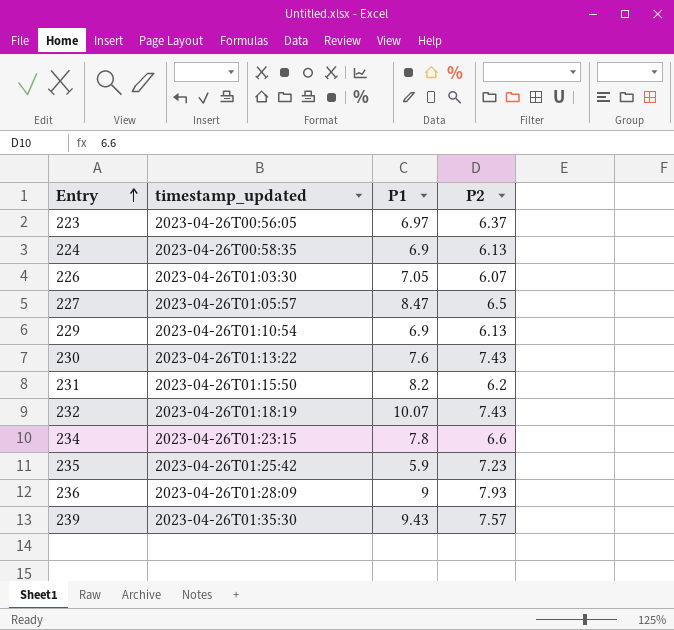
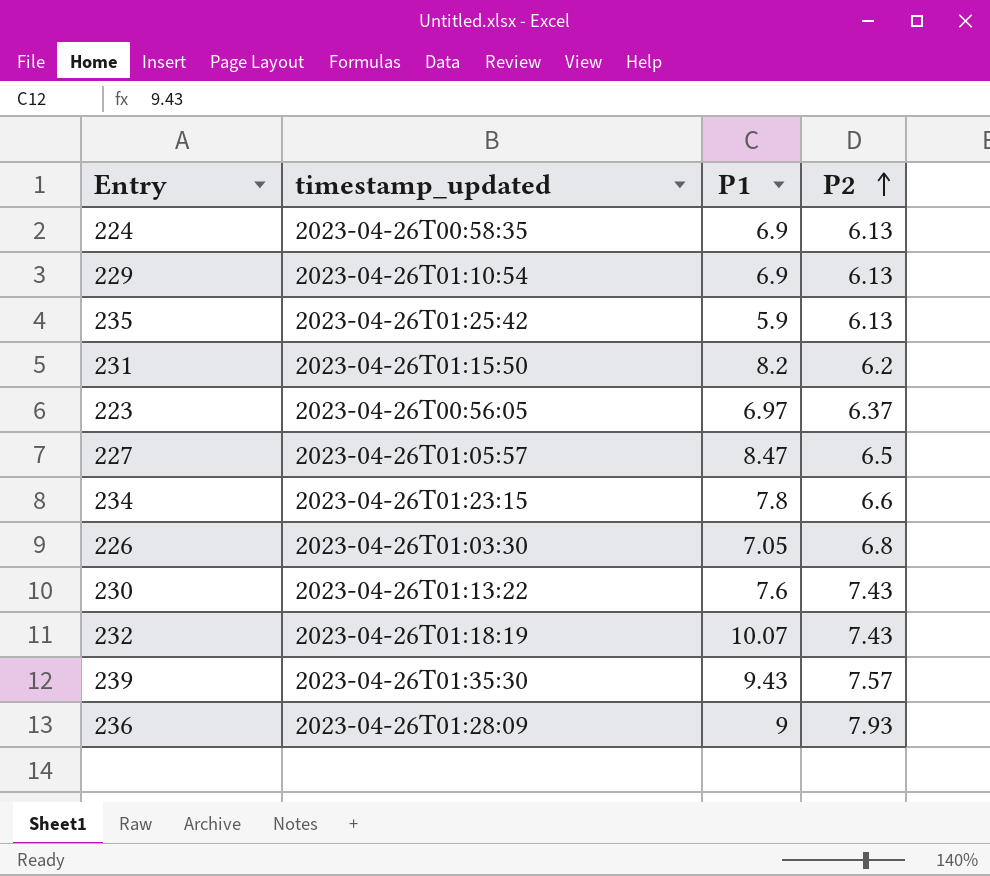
row order: Entry ascending -> P2 ascending
235 | P2: 7.23 -> 6.13
226 | P2: 6.07 -> 6.8

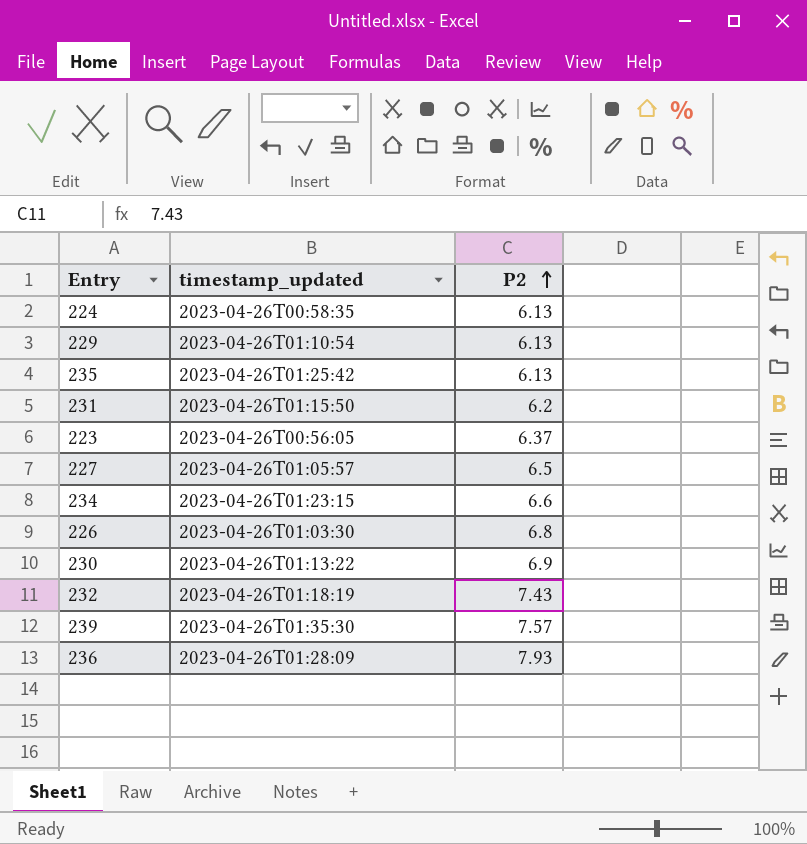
column P1 | position: 3 -> none
230 | P2: 7.43 -> 6.9

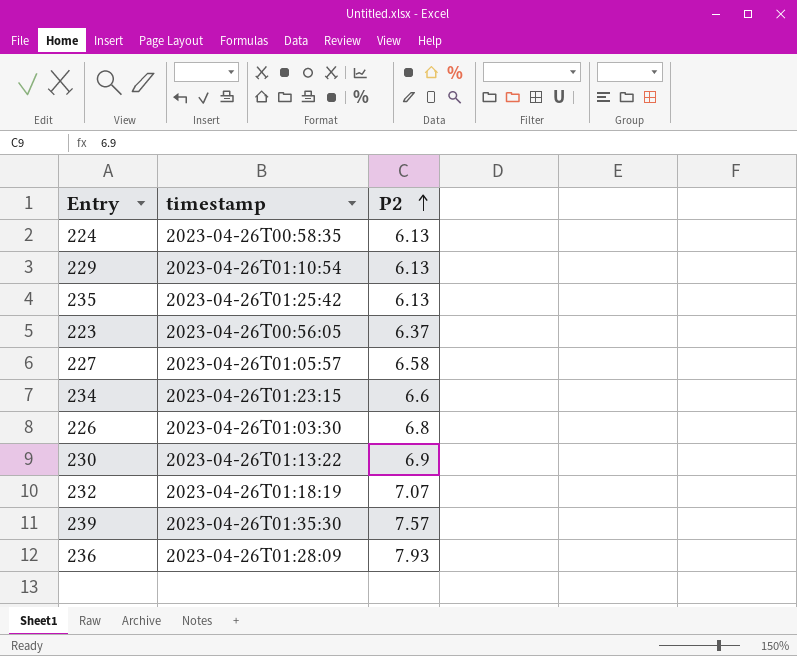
column name: timestamp_updated -> timestamp
row 231: 2023-04-26T01:15:50 | 6.2 -> none
227 | P2: 6.5 -> 6.58
232 | P2: 7.43 -> 7.07

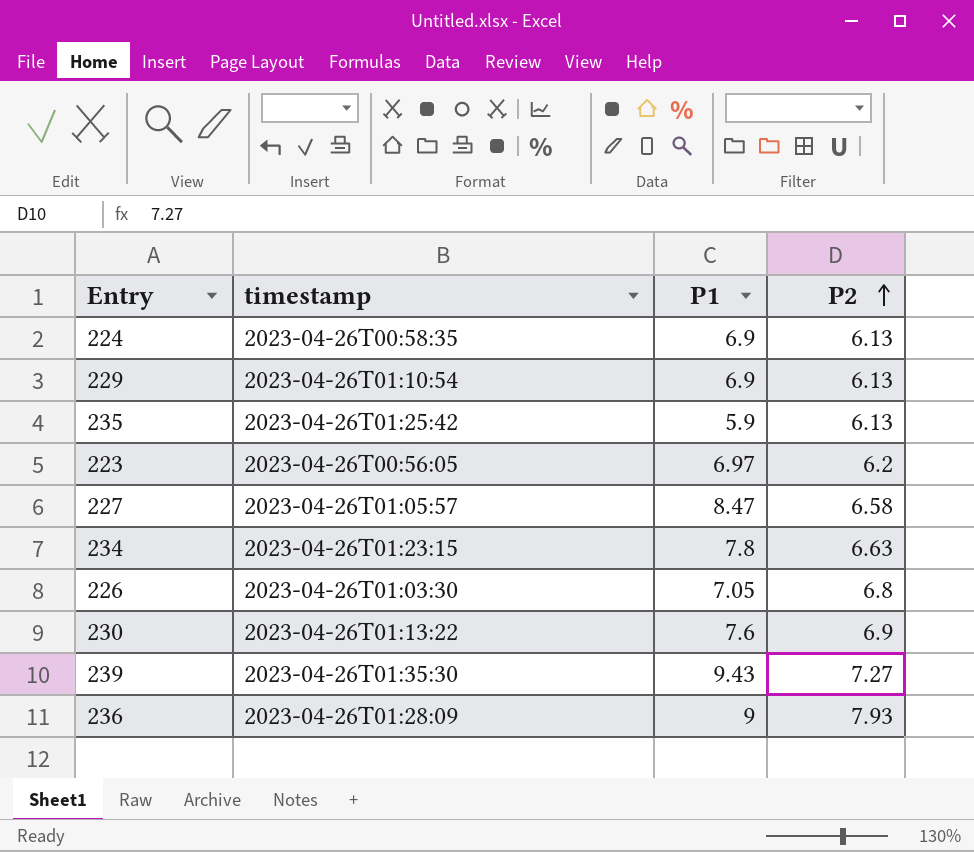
column P1 | position: none -> 3
row 232: 2023-04-26T01:18:19 | 7.07 -> none
223 | P2: 6.37 -> 6.2
234 | P2: 6.6 -> 6.63
239 | P2: 7.57 -> 7.27

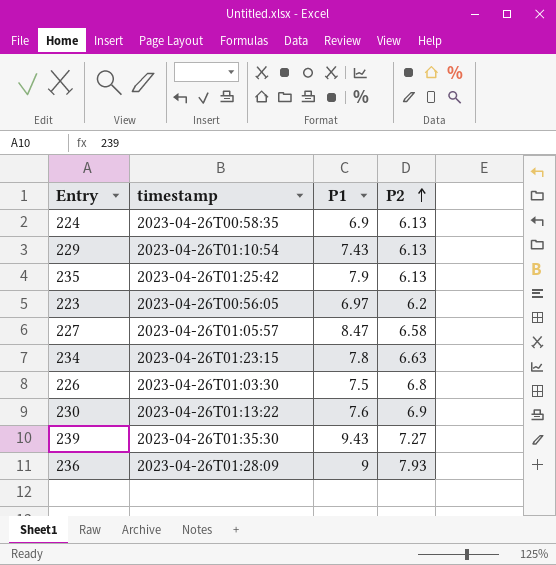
229 | P1: 6.9 -> 7.43
235 | P1: 5.9 -> 7.9
226 | P1: 7.05 -> 7.5

